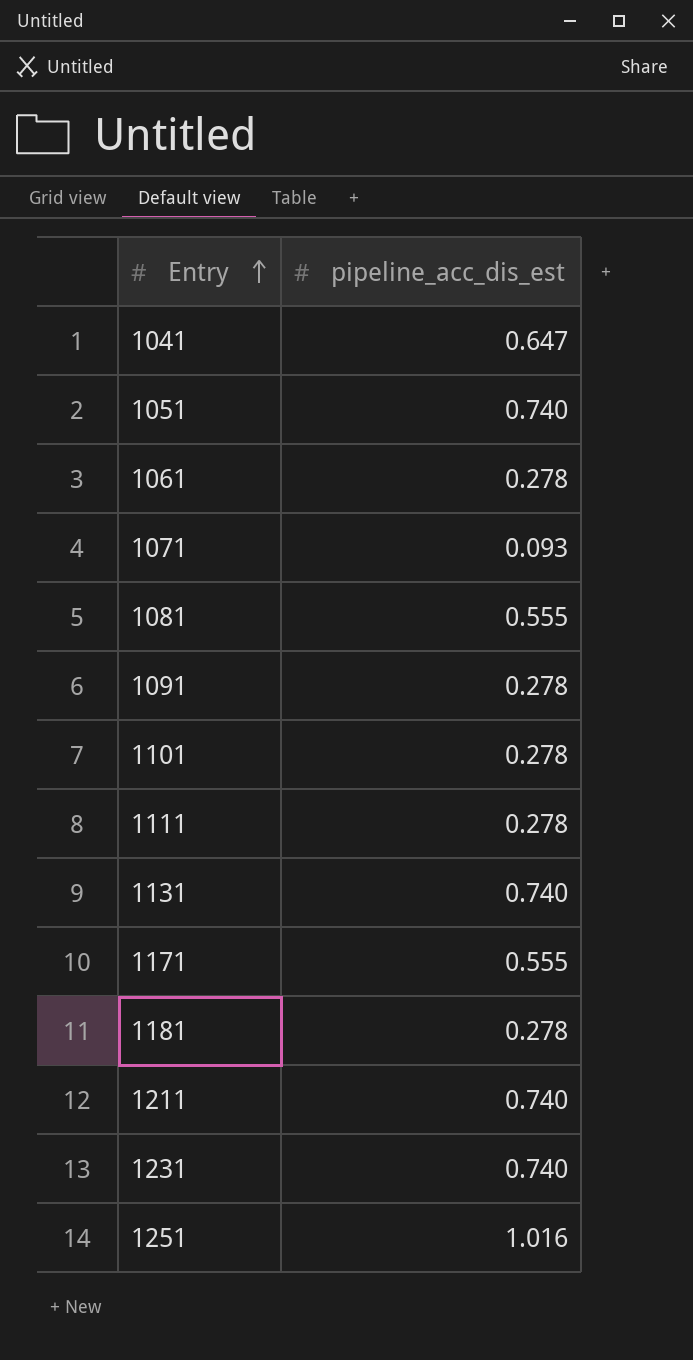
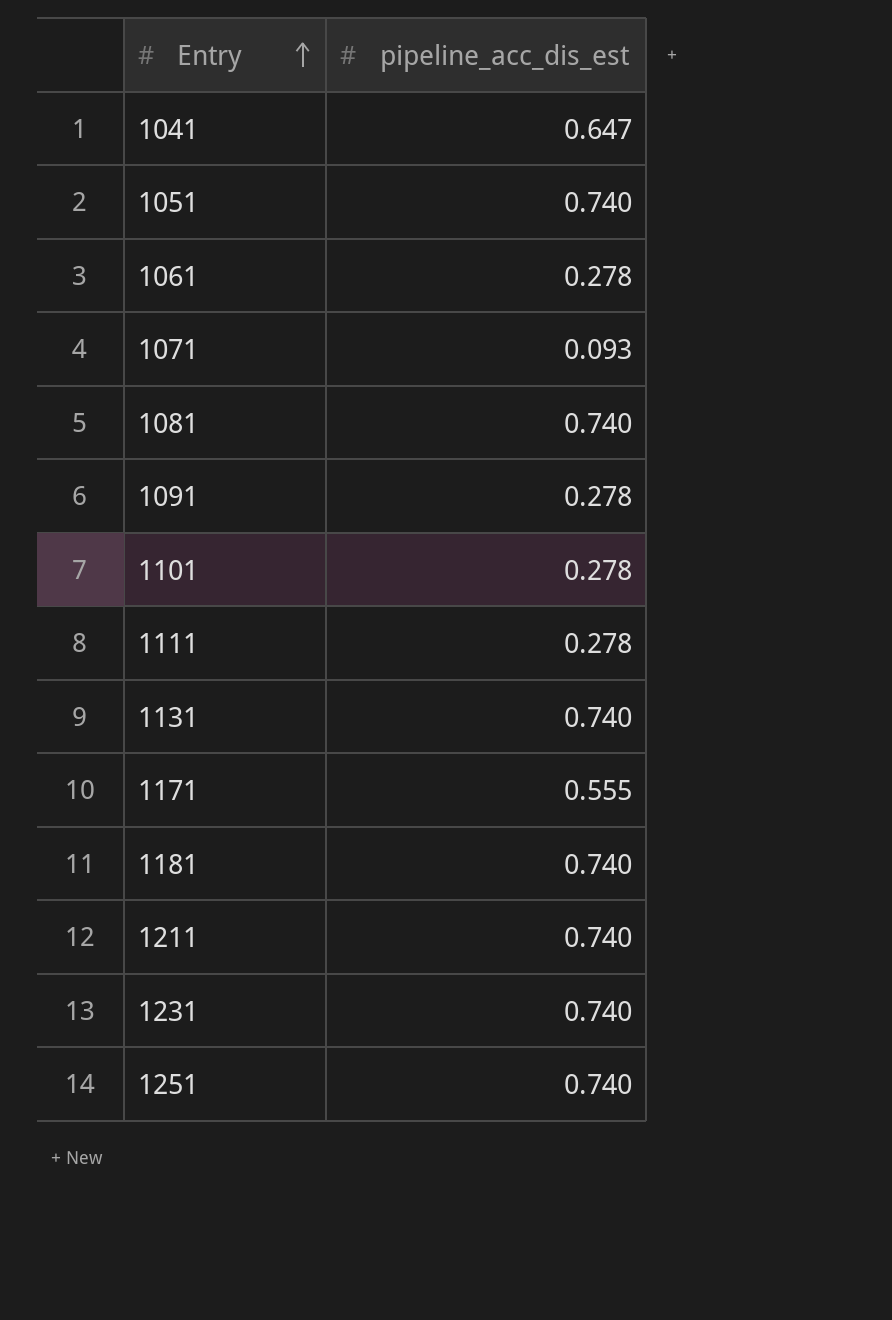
1081 | pipeline_acc_dis_est: 0.555 -> 0.740
1181 | pipeline_acc_dis_est: 0.278 -> 0.740
1251 | pipeline_acc_dis_est: 1.016 -> 0.740

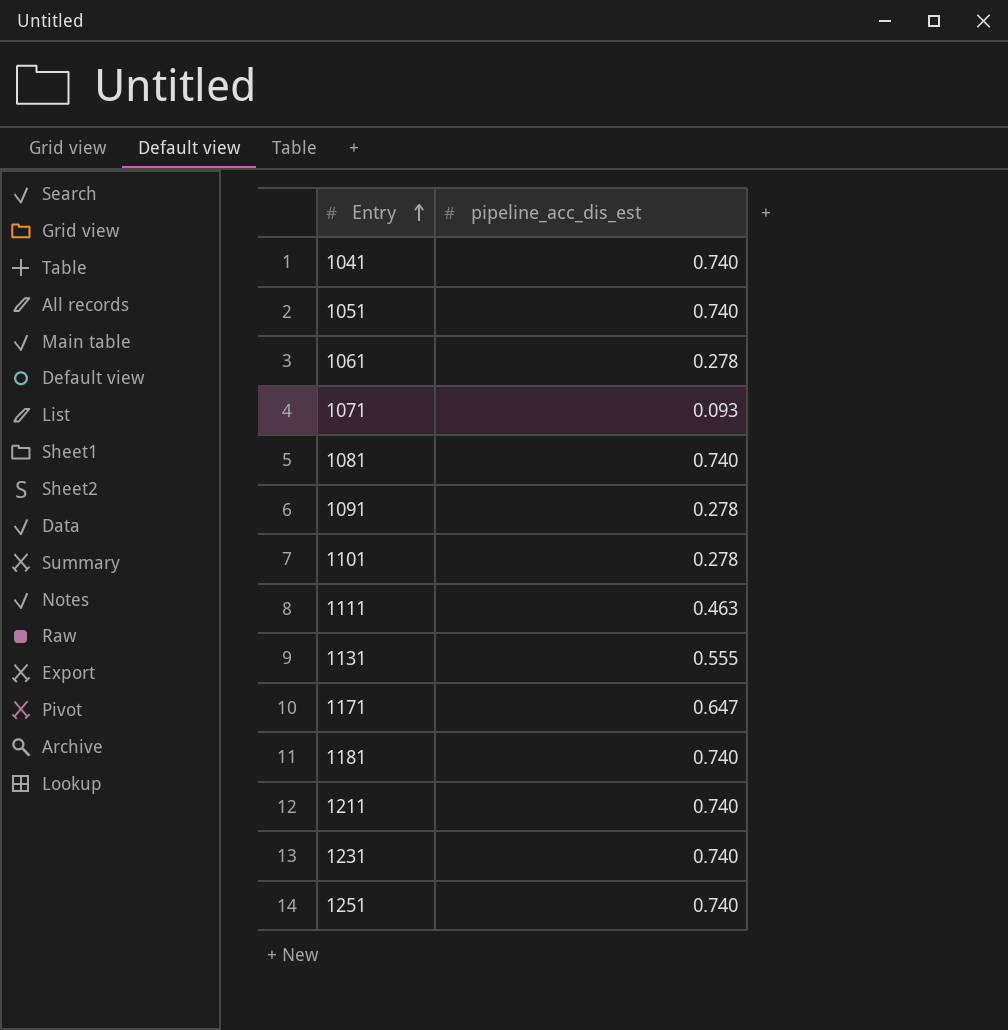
1041 | pipeline_acc_dis_est: 0.647 -> 0.740
1111 | pipeline_acc_dis_est: 0.278 -> 0.463
1131 | pipeline_acc_dis_est: 0.740 -> 0.555
1171 | pipeline_acc_dis_est: 0.555 -> 0.647

